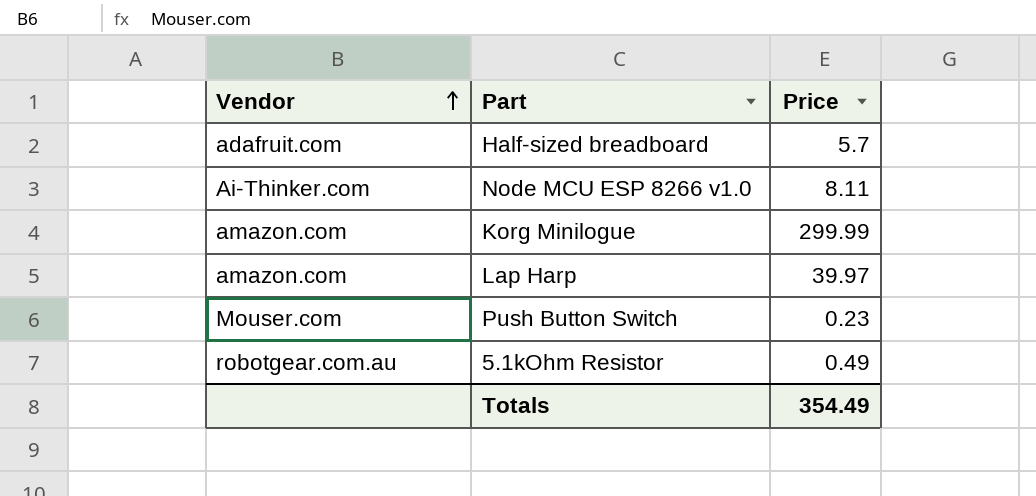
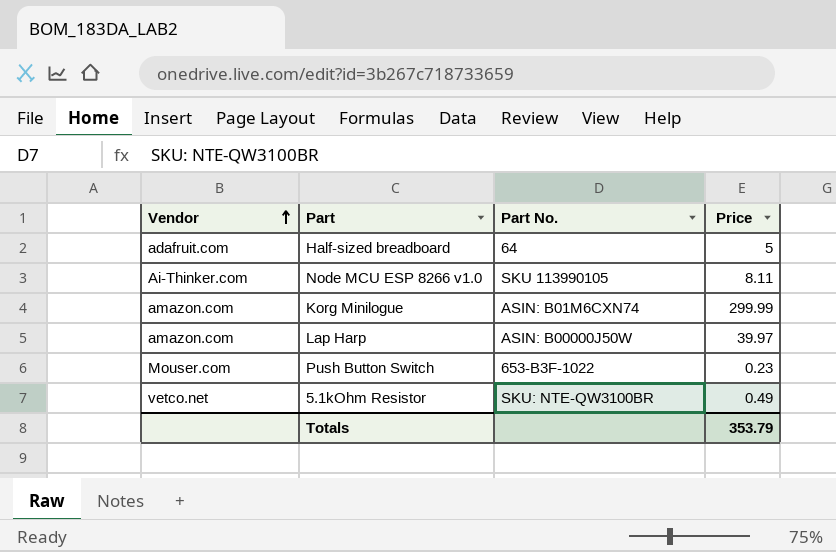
column Part No. | position: none -> 3
Half-sized breadboard | Price: 5.7 -> 5
5.1kOhm Resistor | Vendor: robotgear.com.au -> vetco.net
Totals | Price: 354.49 -> 353.79

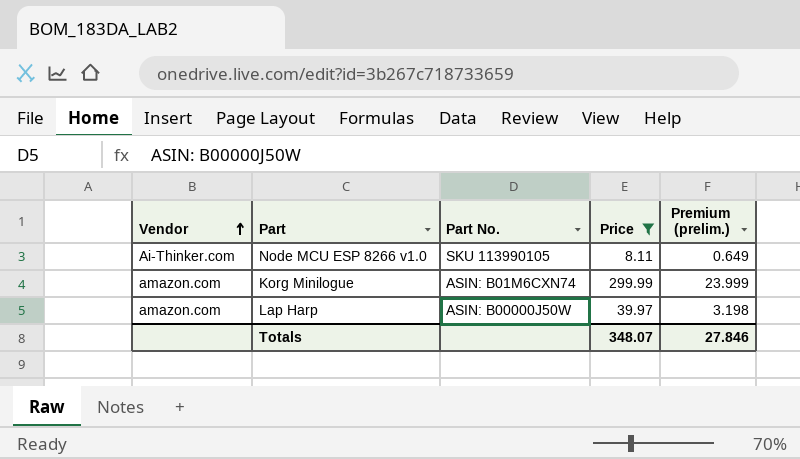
filter: none -> Price >= 8.11
column Premium (prelim.) | formula: none -> [Price] * 0.08
Totals | Price: 353.79 -> 348.07

